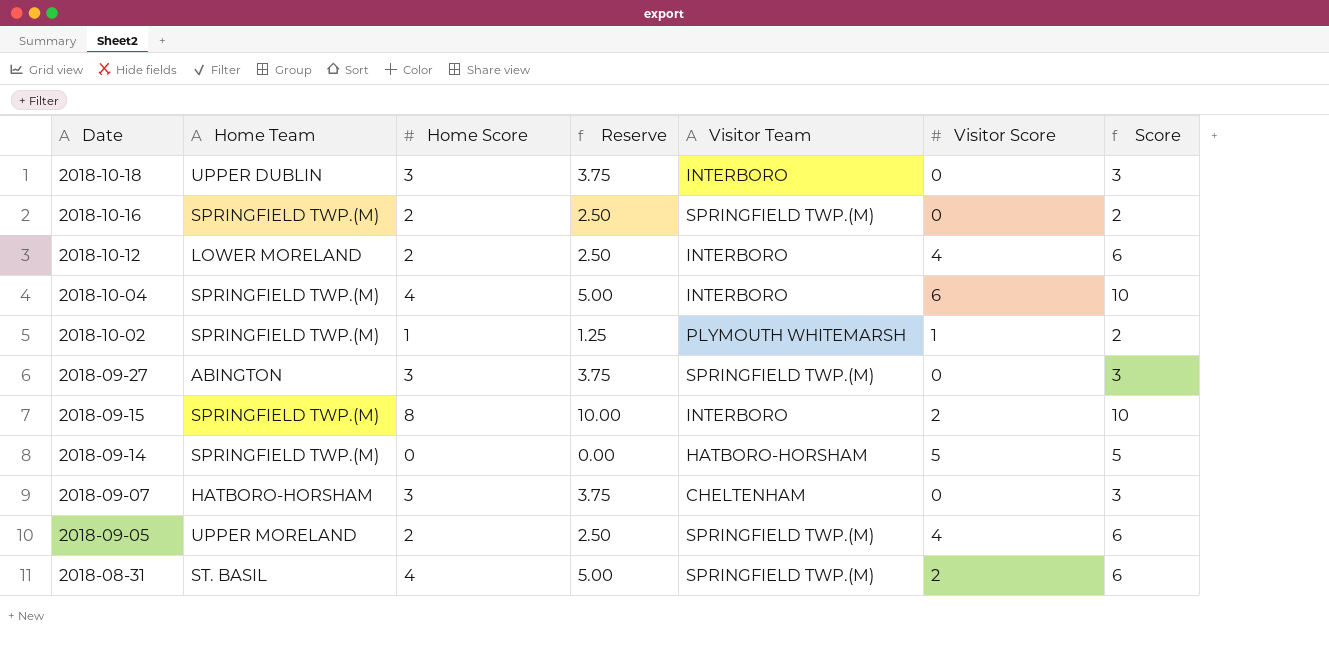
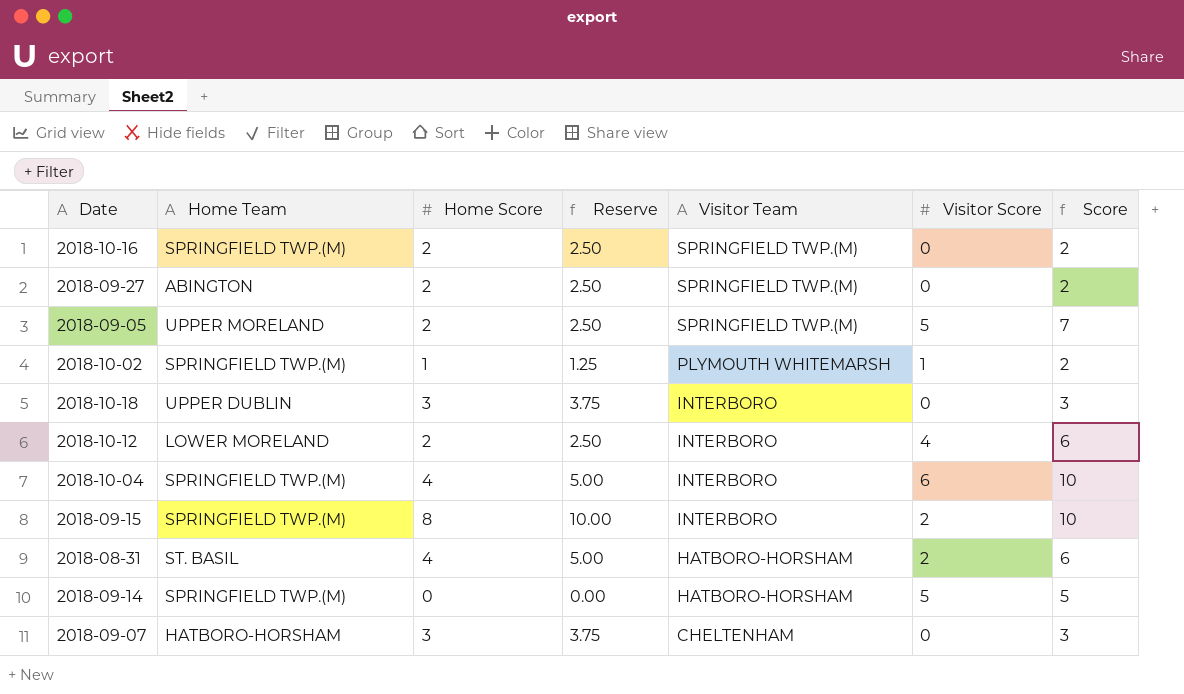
row order: Date descending -> Visitor Team descending
2018-09-27 | Home Score: 3 -> 2
2018-09-27 | Reserve: 3.75 -> 2.50
2018-09-27 | Score: 3 -> 2
2018-09-05 | Visitor Score: 4 -> 5
2018-09-05 | Score: 6 -> 7
2018-08-31 | Visitor Team: SPRINGFIELD TWP.(M) -> HATBORO-HORSHAM

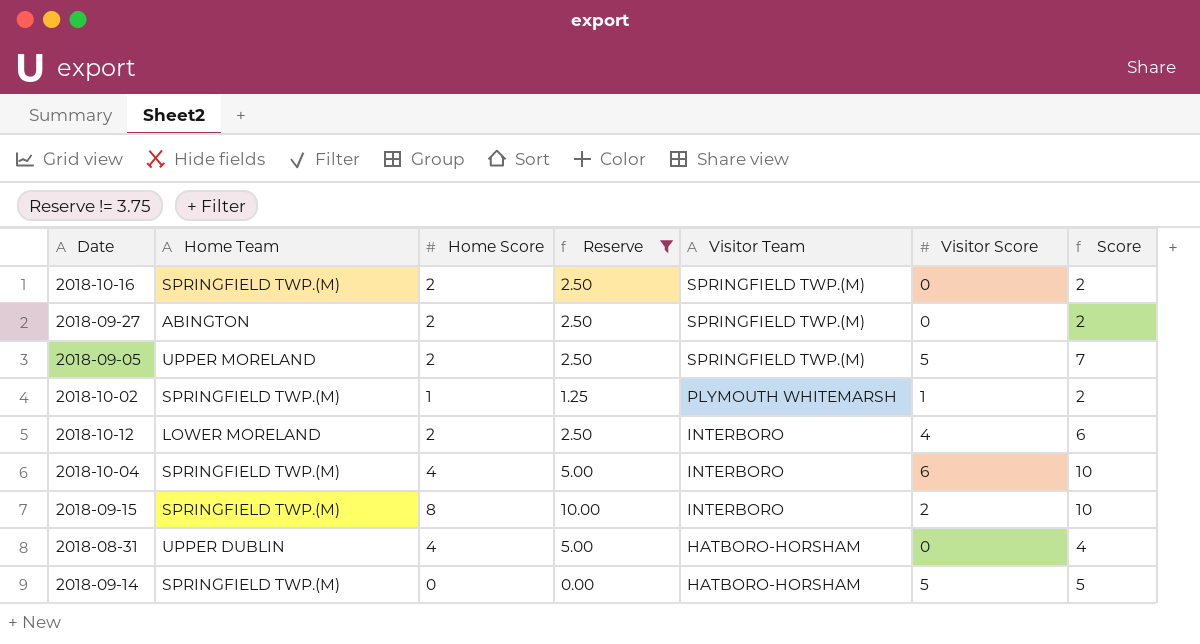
filter: none -> Reserve != 3.75
2018-08-31 | Home Team: ST. BASIL -> UPPER DUBLIN
2018-08-31 | Visitor Score: 2 -> 0
2018-08-31 | Score: 6 -> 4

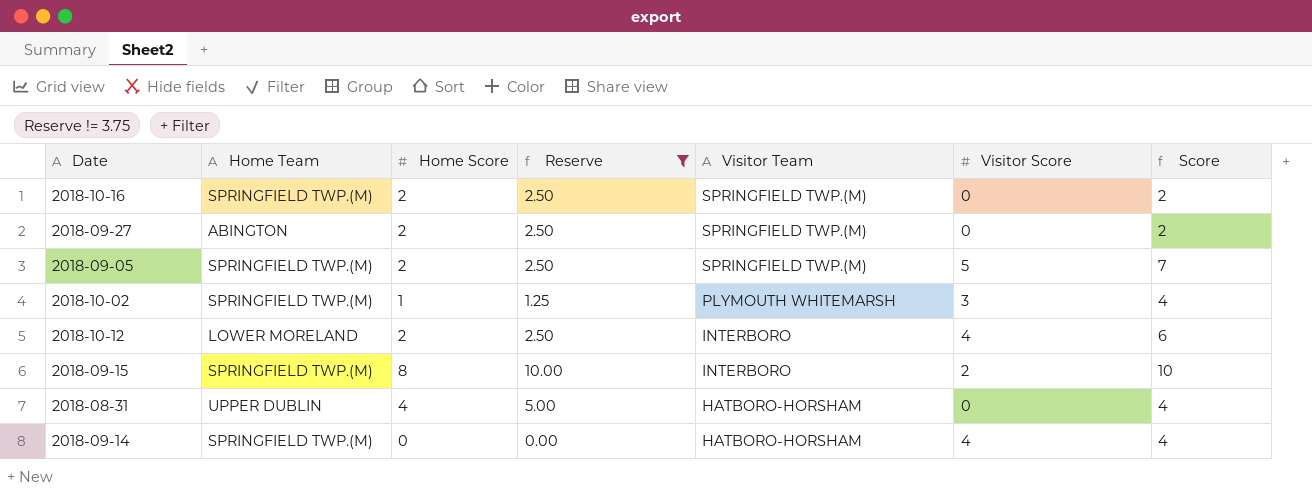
row 2018-10-04: SPRINGFIELD TWP.(M) | 4 | 5.00 | INTERBORO | 6 | 10 -> none
2018-09-05 | Home Team: UPPER MORELAND -> SPRINGFIELD TWP.(M)
2018-10-02 | Visitor Score: 1 -> 3
2018-10-02 | Score: 2 -> 4
2018-09-14 | Visitor Score: 5 -> 4
2018-09-14 | Score: 5 -> 4

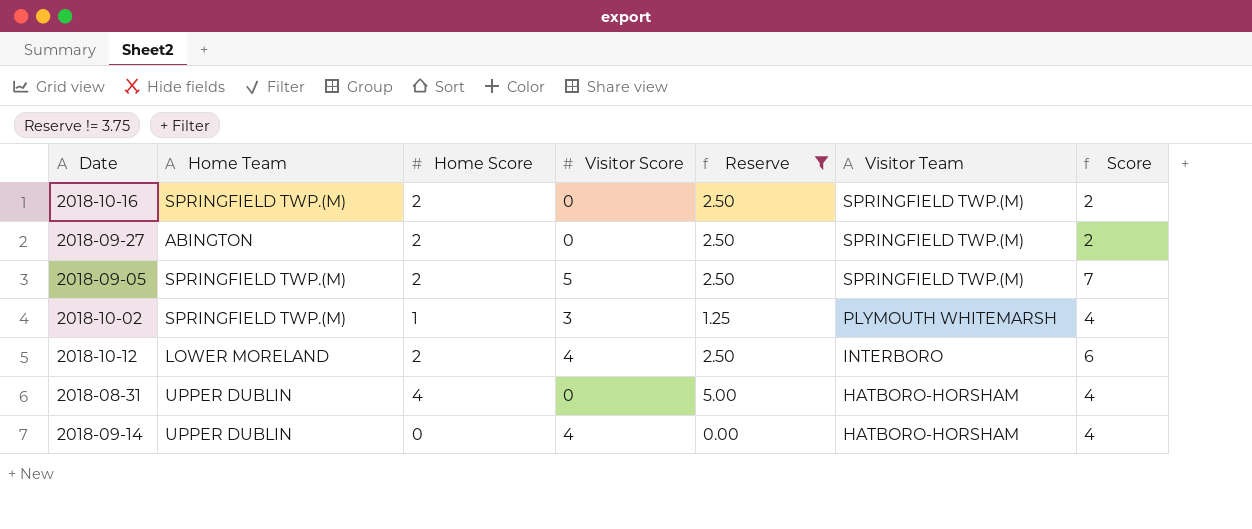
column Visitor Score | position: 6 -> 4
row 2018-09-15: SPRINGFIELD TWP.(M) | 8 | 10.00 | INTERBORO | 2 | 10 -> none
2018-09-14 | Home Team: SPRINGFIELD TWP.(M) -> UPPER DUBLIN

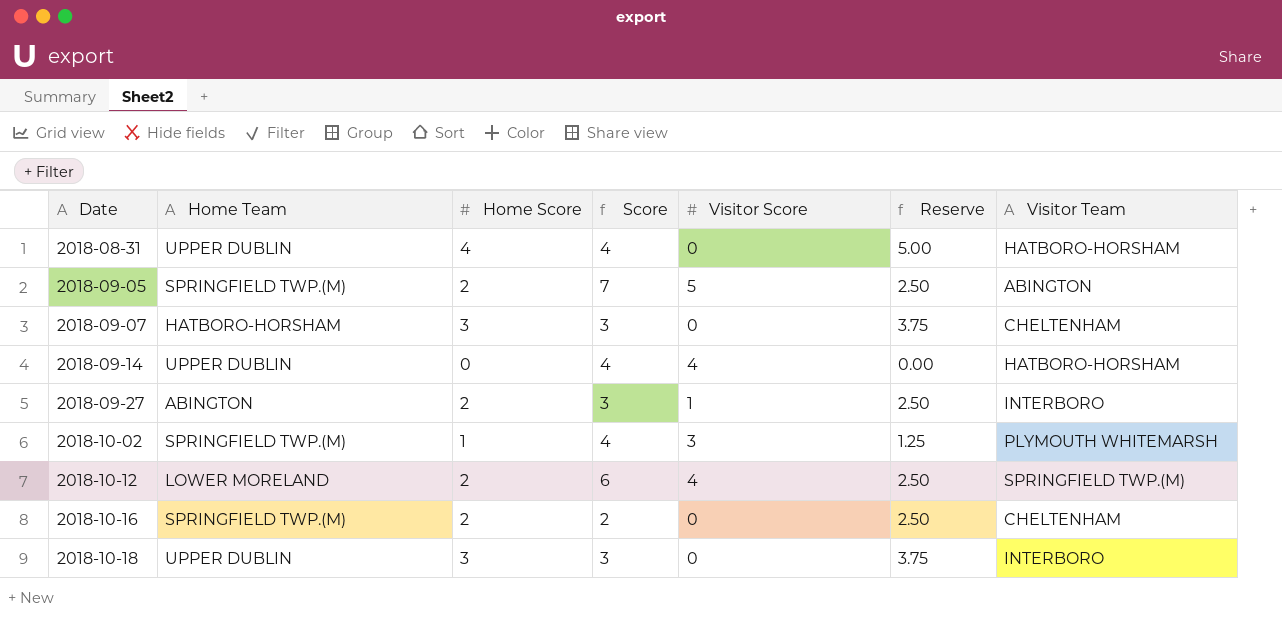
filter: Reserve != 3.75 -> none
row order: Visitor Team descending -> Date ascending
column Score | position: 7 -> 4
2018-09-05 | Visitor Team: SPRINGFIELD TWP.(M) -> ABINGTON
2018-09-27 | Score: 2 -> 3
2018-09-27 | Visitor Score: 0 -> 1
2018-09-27 | Visitor Team: SPRINGFIELD TWP.(M) -> INTERBORO
2018-10-12 | Visitor Team: INTERBORO -> SPRINGFIELD TWP.(M)
2018-10-16 | Visitor Team: SPRINGFIELD TWP.(M) -> CHELTENHAM

